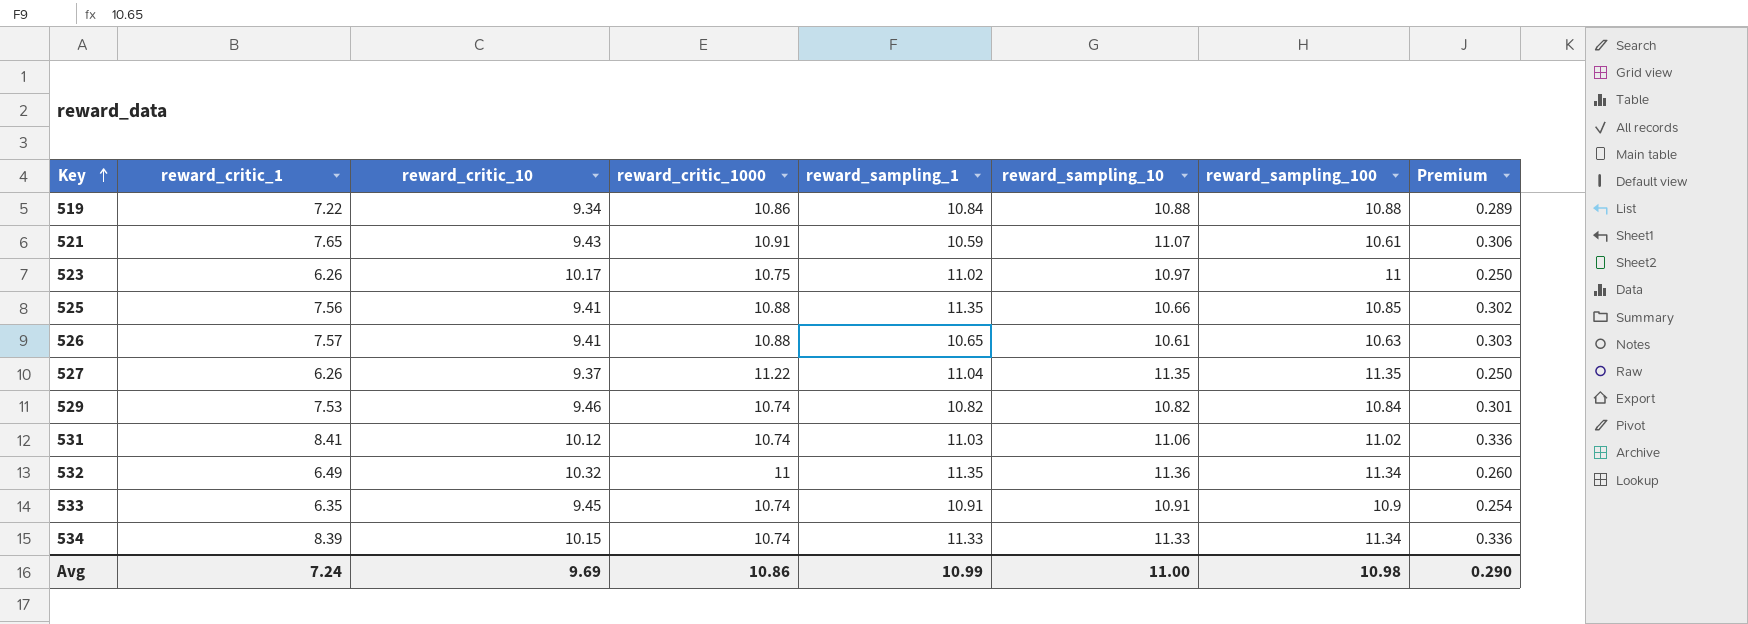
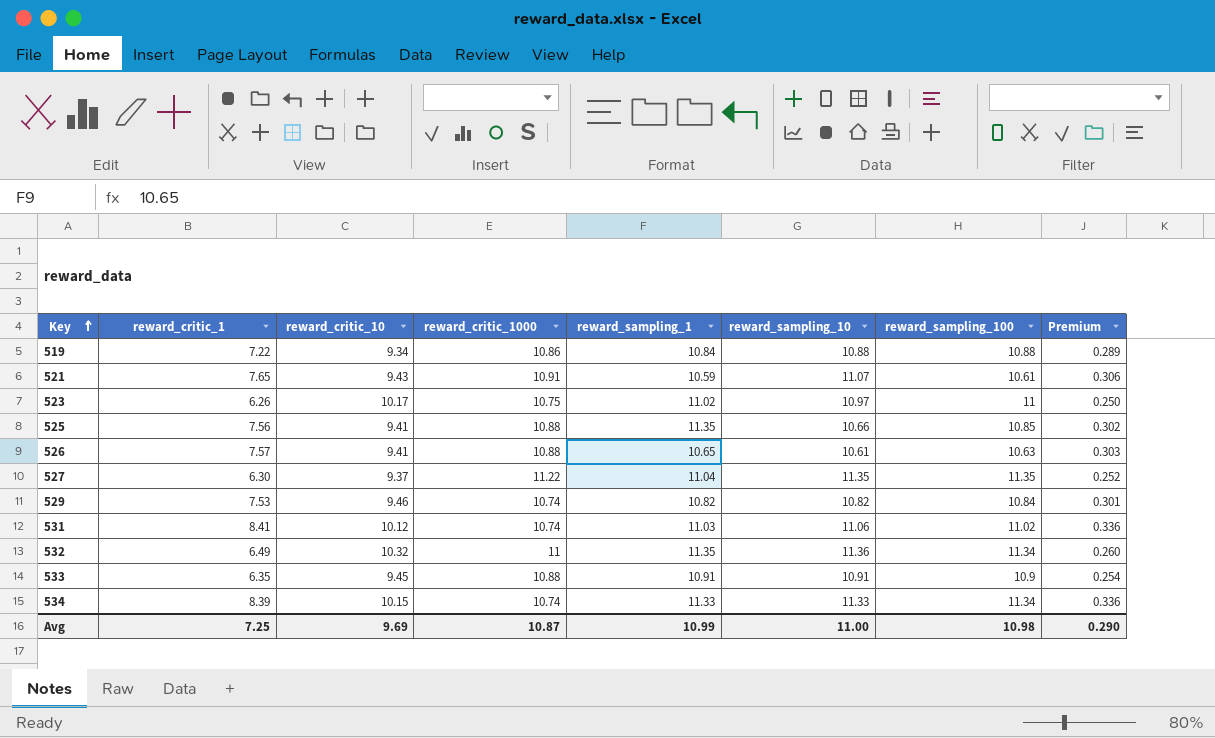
527 | reward_critic_1: 6.26 -> 6.30
527 | Premium: 0.250 -> 0.252
533 | reward_critic_1000: 10.74 -> 10.88
Avg | reward_critic_1: 7.24 -> 7.25
Avg | reward_critic_1000: 10.86 -> 10.87

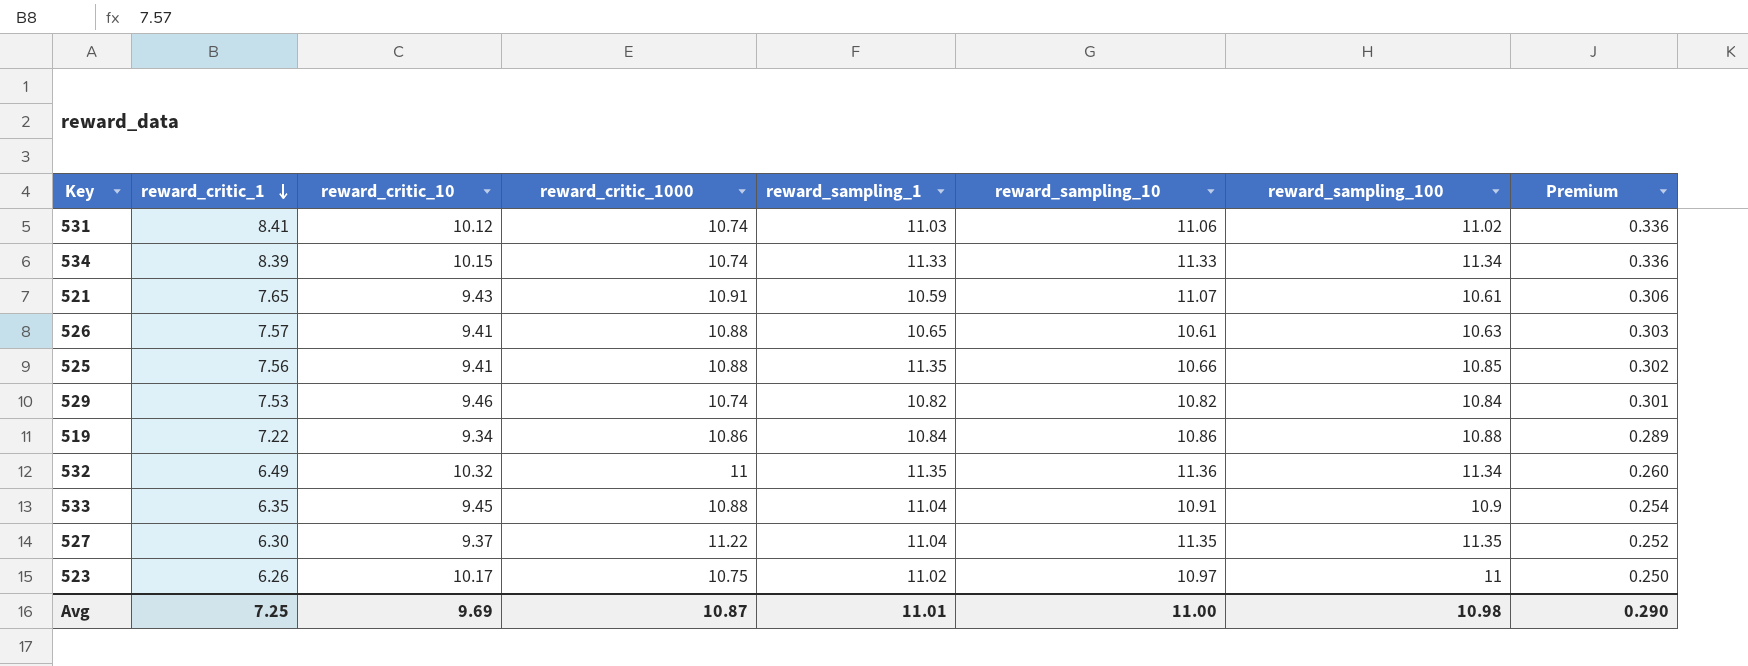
row order: Key ascending -> reward_critic_1 descending
519 | reward_sampling_10: 10.88 -> 10.86
533 | reward_sampling_1: 10.91 -> 11.04
Avg | reward_sampling_1: 10.99 -> 11.01

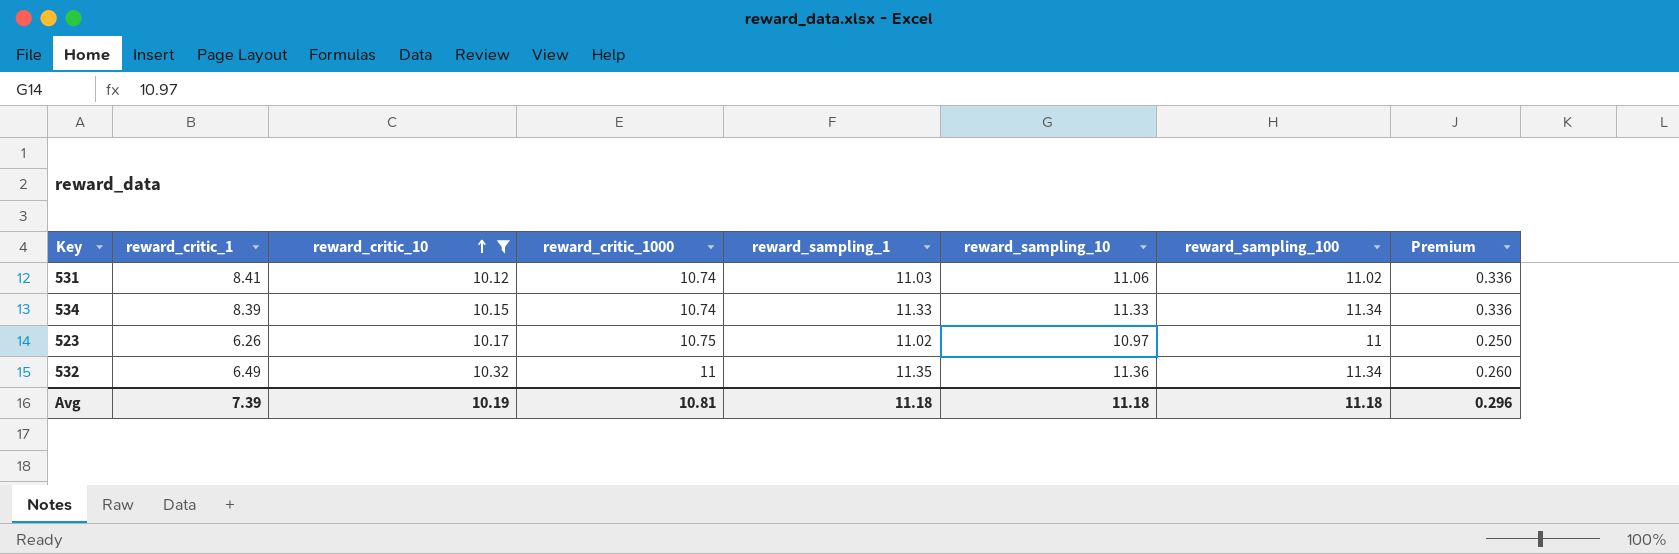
filter: none -> reward_critic_10 >= 10.12
row order: reward_critic_1 descending -> reward_critic_10 ascending
Avg | reward_critic_1: 7.25 -> 7.39
Avg | reward_critic_10: 9.69 -> 10.19
Avg | reward_critic_1000: 10.87 -> 10.81
Avg | reward_sampling_1: 11.01 -> 11.18
Avg | reward_sampling_10: 11.00 -> 11.18
Avg | reward_sampling_100: 10.98 -> 11.18
Avg | Premium: 0.290 -> 0.296

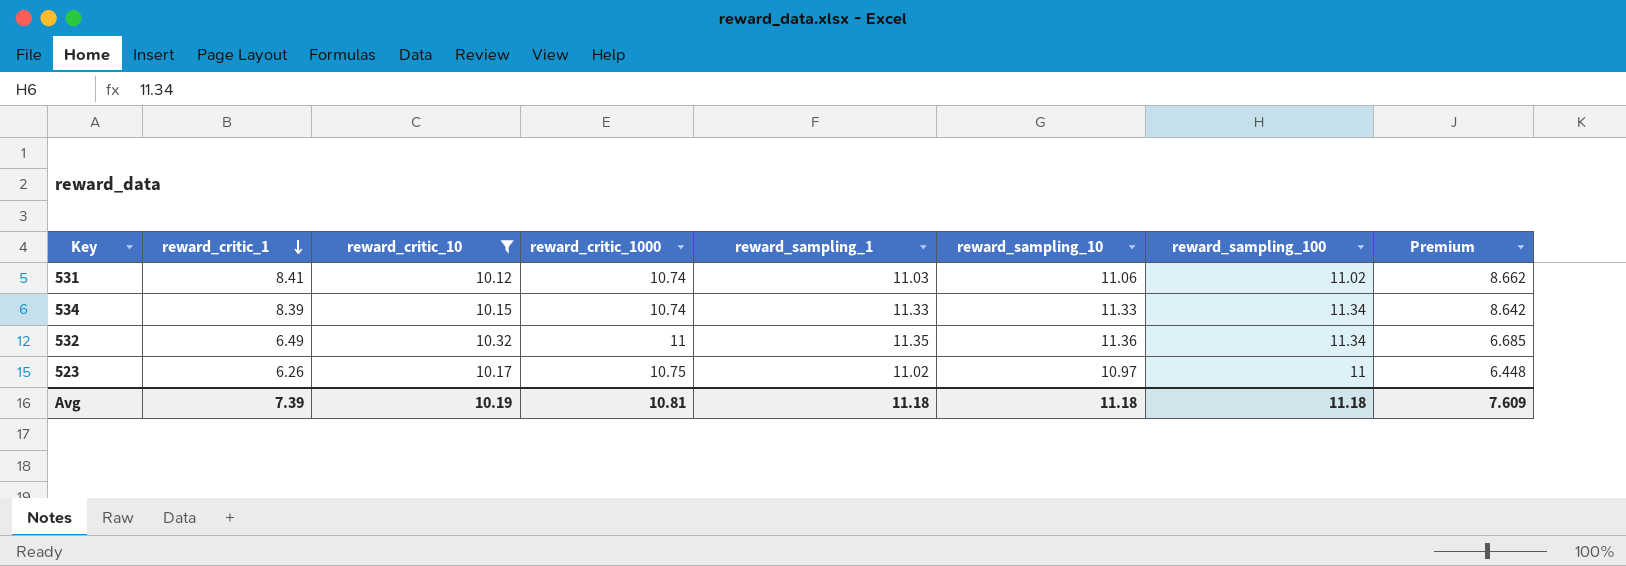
row order: reward_critic_10 ascending -> reward_critic_1 descending
column Premium | formula: [reward_critic_1] * 0.04 -> [reward_critic_1] * 1.03
Avg | Premium: 0.296 -> 7.609

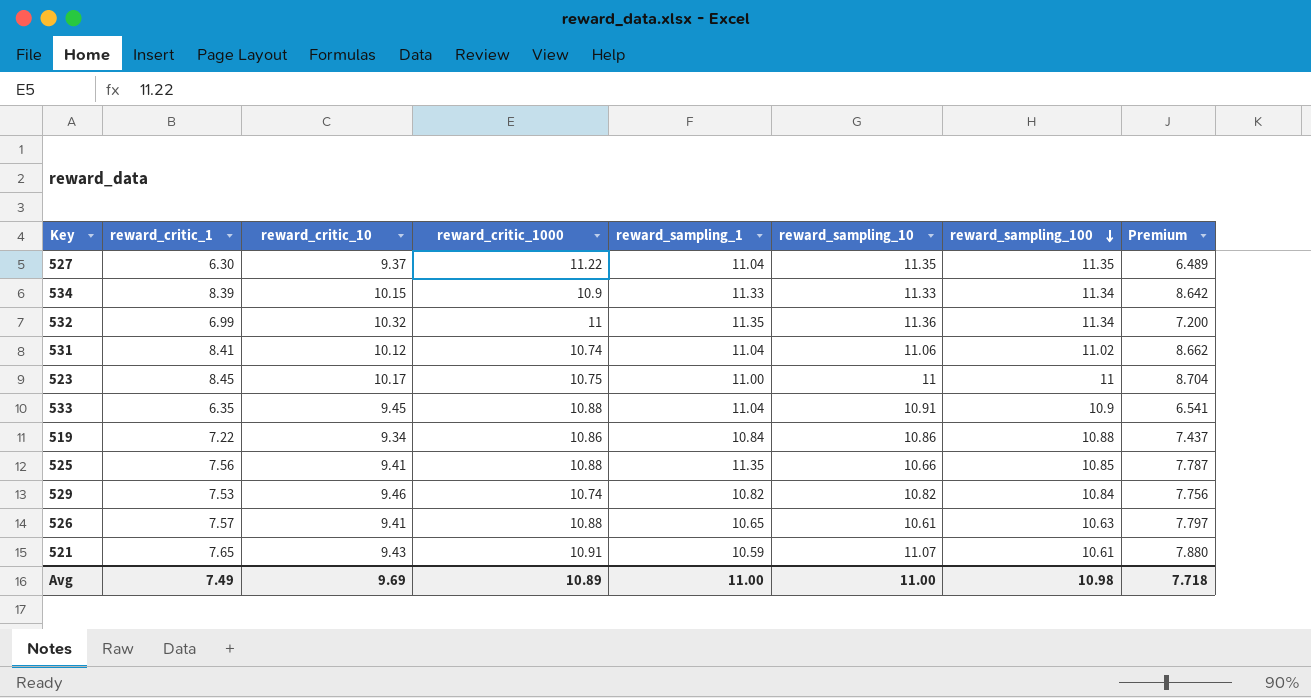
filter: reward_critic_10 >= 10.12 -> none
row order: reward_critic_1 descending -> reward_sampling_100 descending
534 | reward_critic_1000: 10.74 -> 10.9
532 | reward_critic_1: 6.49 -> 6.99
532 | Premium: 6.685 -> 7.200
531 | reward_sampling_1: 11.03 -> 11.04
523 | reward_critic_1: 6.26 -> 8.45
523 | reward_sampling_1: 11.02 -> 11.00
523 | reward_sampling_10: 10.97 -> 11
523 | Premium: 6.448 -> 8.704
Avg | reward_critic_1: 7.39 -> 7.49
Avg | reward_critic_10: 10.19 -> 9.69
Avg | reward_critic_1000: 10.81 -> 10.89
Avg | reward_sampling_1: 11.18 -> 11.00
Avg | reward_sampling_10: 11.18 -> 11.00
Avg | reward_sampling_100: 11.18 -> 10.98
Avg | Premium: 7.609 -> 7.718

